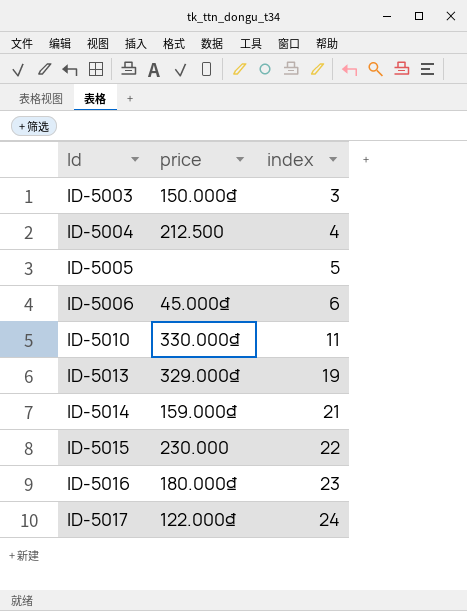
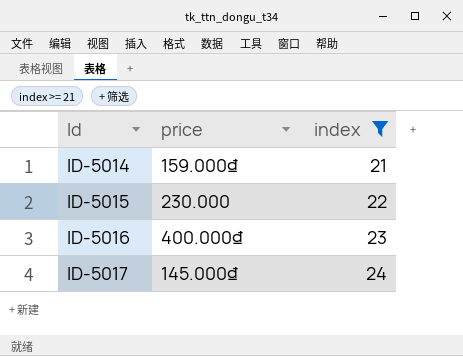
filter: none -> index >= 21
ID-5016 | price: 180.000₫ -> 400.000₫
ID-5017 | price: 122.000₫ -> 145.000₫

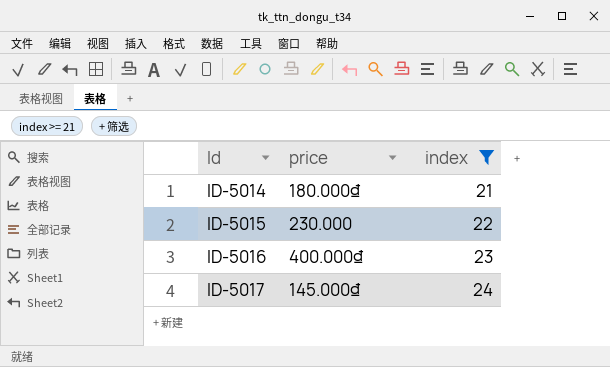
ID-5014 | price: 159.000₫ -> 180.000₫

